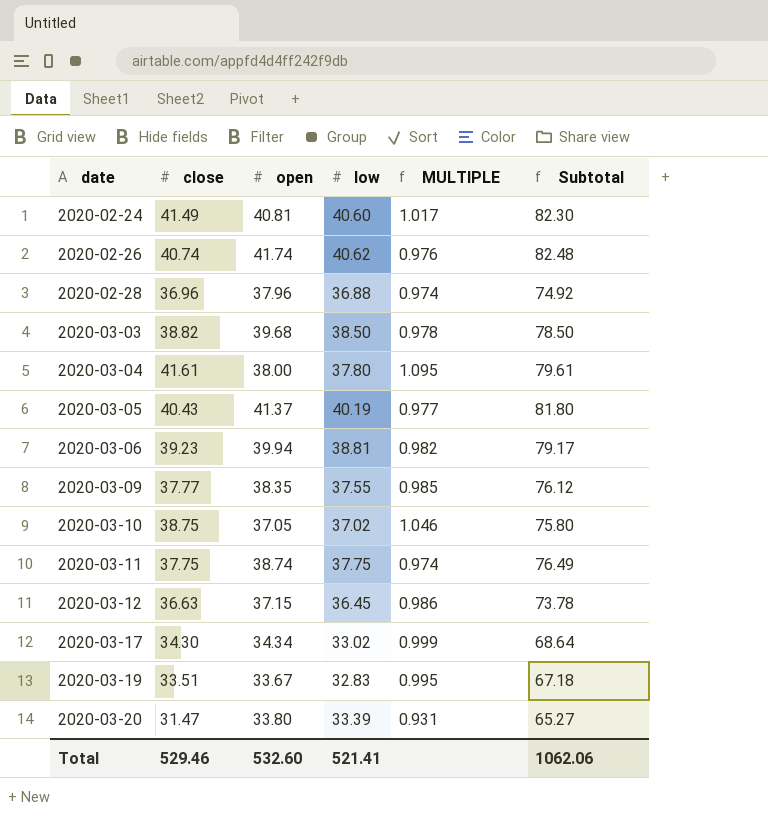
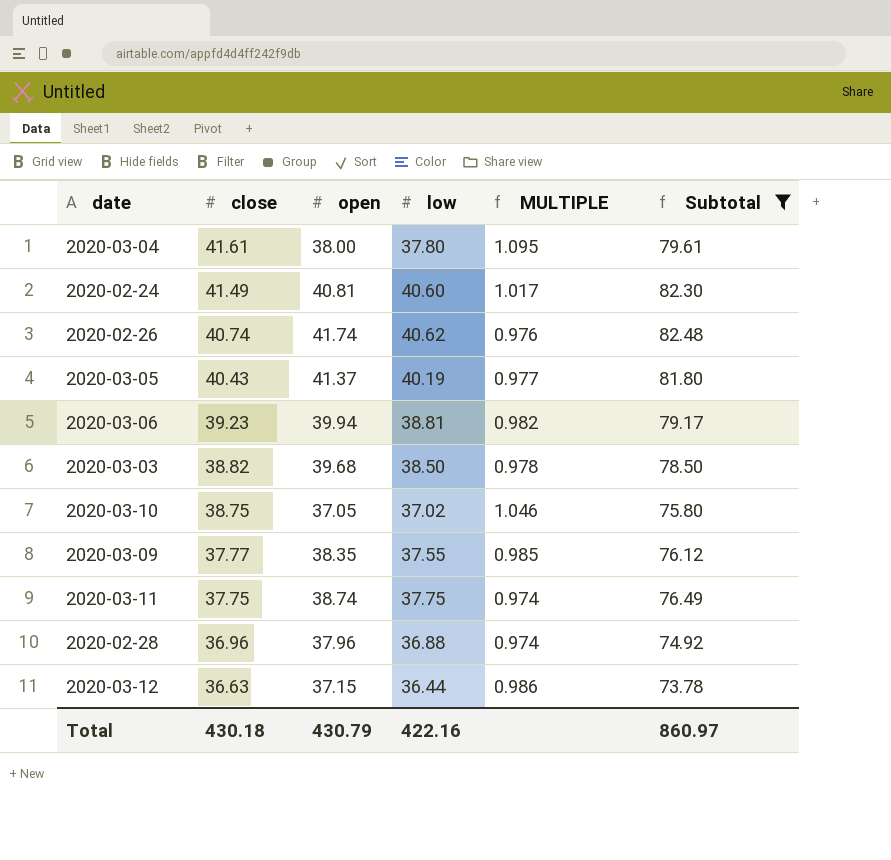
filter: none -> Subtotal >= 73.78
row order: date ascending -> close descending
2020-03-12 | low: 36.45 -> 36.44
Total | close: 529.46 -> 430.18
Total | open: 532.60 -> 430.79
Total | low: 521.41 -> 422.16
Total | Subtotal: 1062.06 -> 860.97

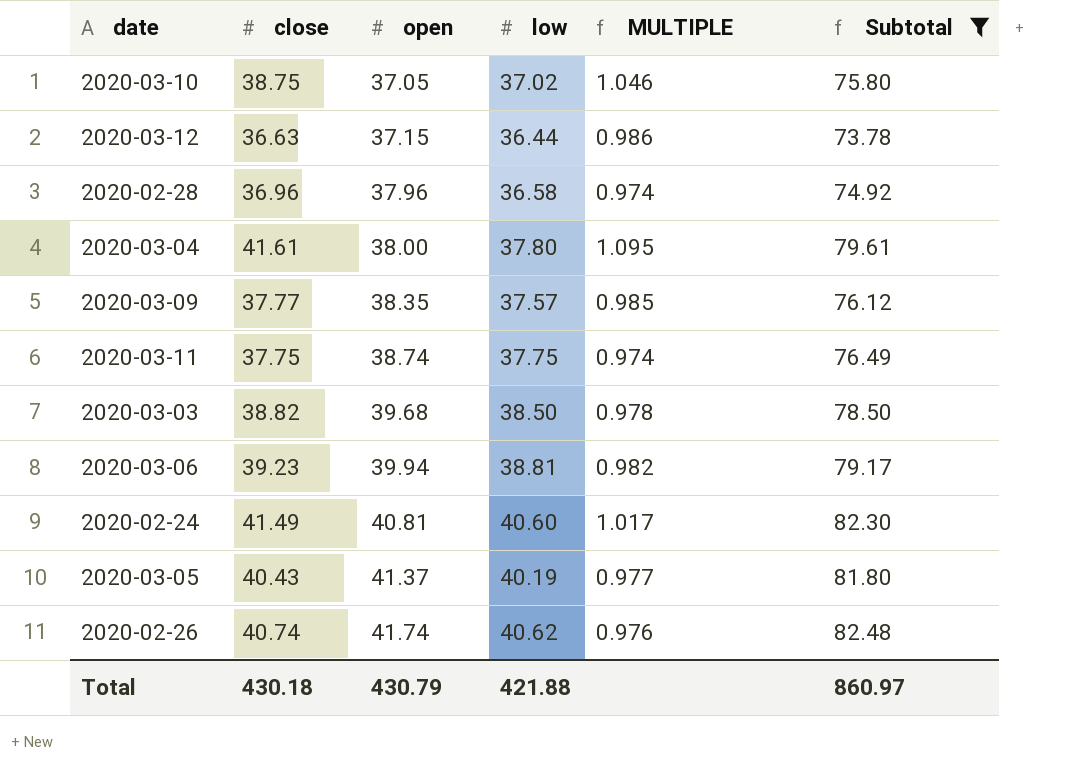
row order: close descending -> open ascending
2020-02-28 | low: 36.88 -> 36.58
2020-03-09 | low: 37.55 -> 37.57
Total | low: 422.16 -> 421.88

